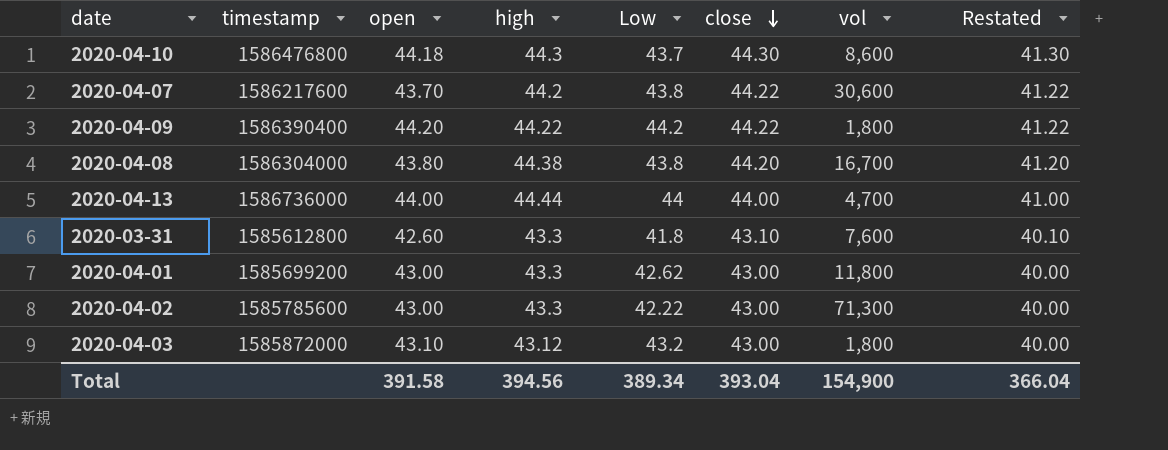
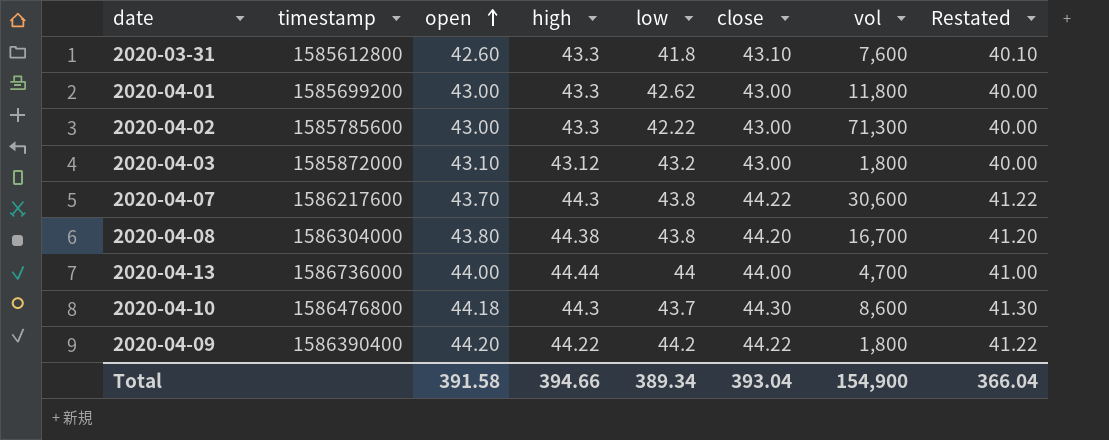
row order: close descending -> open ascending
column name: Low -> low
2020-04-07 | high: 44.2 -> 44.3
Total | high: 394.56 -> 394.66

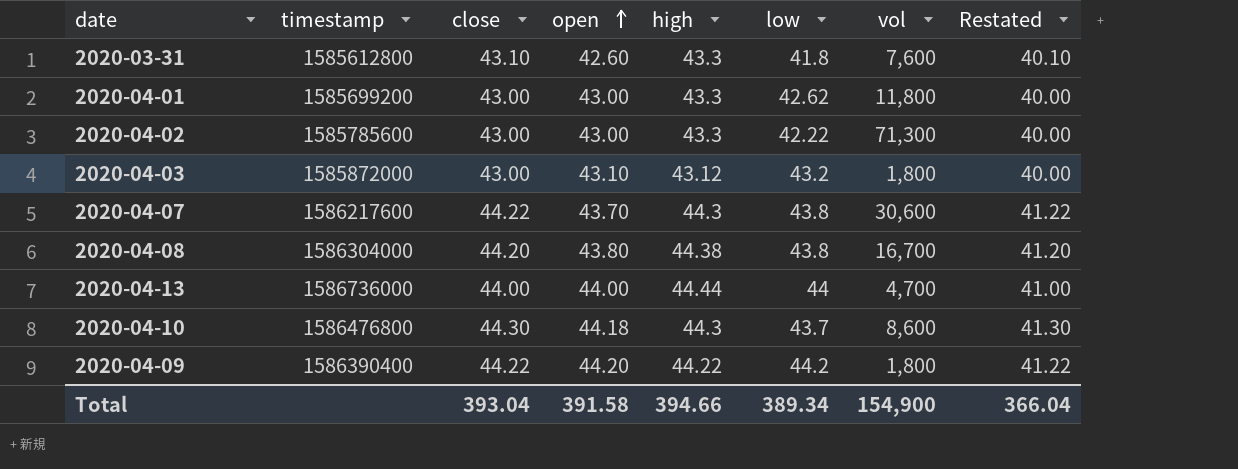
column close | position: 6 -> 3

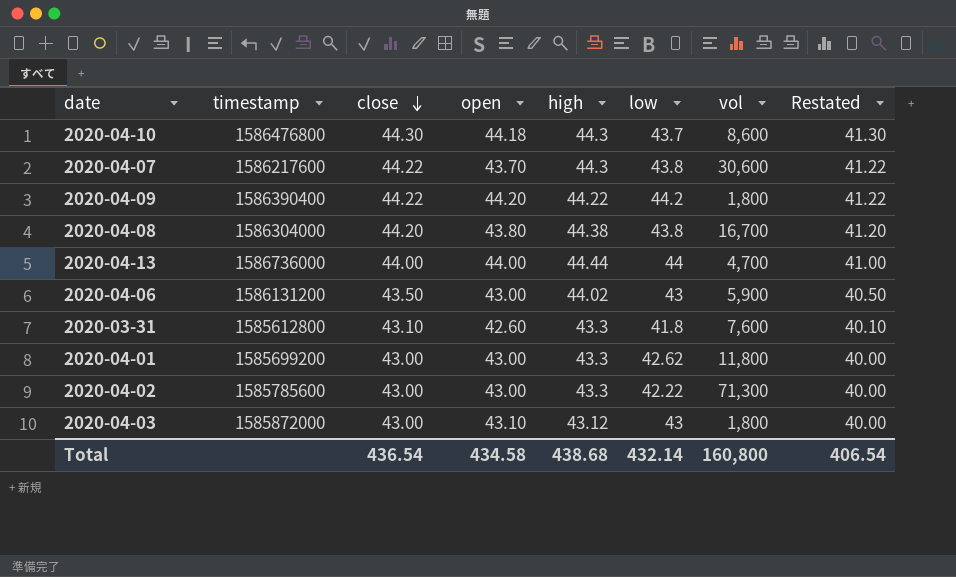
row order: open ascending -> close descending
row 2020-04-06: none -> 1586131200 | 43.50 | 43.00 | 44.02 | 43 | 5,900 | 40.50
2020-04-03 | low: 43.2 -> 43
Total | close: 393.04 -> 436.54
Total | open: 391.58 -> 434.58
Total | high: 394.66 -> 438.68
Total | low: 389.34 -> 432.14
Total | vol: 154,900 -> 160,800
Total | Restated: 366.04 -> 406.54

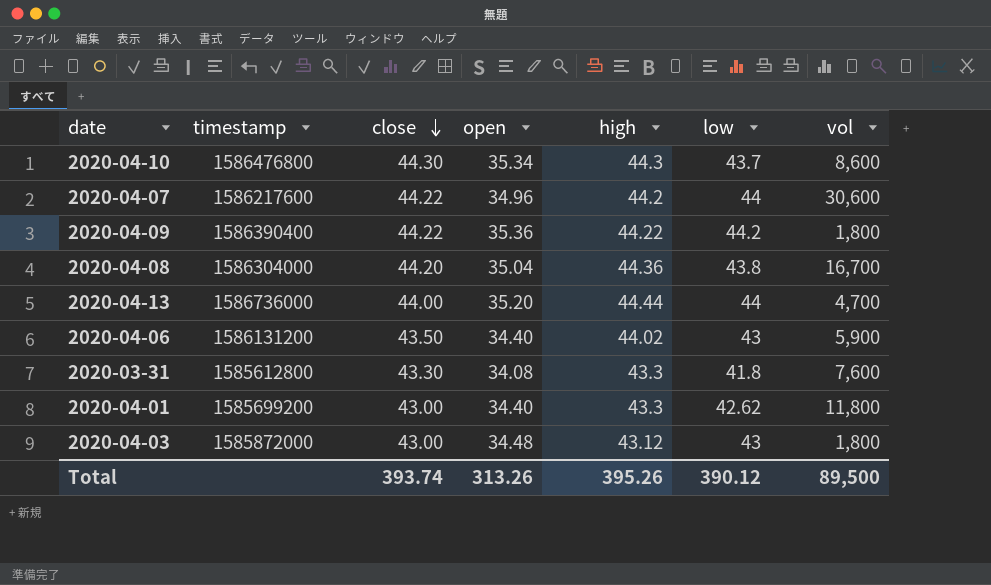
column Restated | formula: [close] - 3 -> none
row 2020-04-02: 1585785600 | 43.00 | 43.00 | 43.3 | 42.22 | 71,300 | 40.00 -> none
2020-04-10 | open: 44.18 -> 35.34
2020-04-07 | open: 43.70 -> 34.96
2020-04-07 | high: 44.3 -> 44.2
2020-04-07 | low: 43.8 -> 44
2020-04-09 | open: 44.20 -> 35.36
2020-04-08 | open: 43.80 -> 35.04
2020-04-08 | high: 44.38 -> 44.36
2020-04-13 | open: 44.00 -> 35.20
2020-04-06 | open: 43.00 -> 34.40
2020-03-31 | close: 43.10 -> 43.30
2020-03-31 | open: 42.60 -> 34.08
2020-04-01 | open: 43.00 -> 34.40
2020-04-03 | open: 43.10 -> 34.48
Total | close: 436.54 -> 393.74
Total | open: 434.58 -> 313.26
Total | high: 438.68 -> 395.26
Total | low: 432.14 -> 390.12
Total | vol: 160,800 -> 89,500

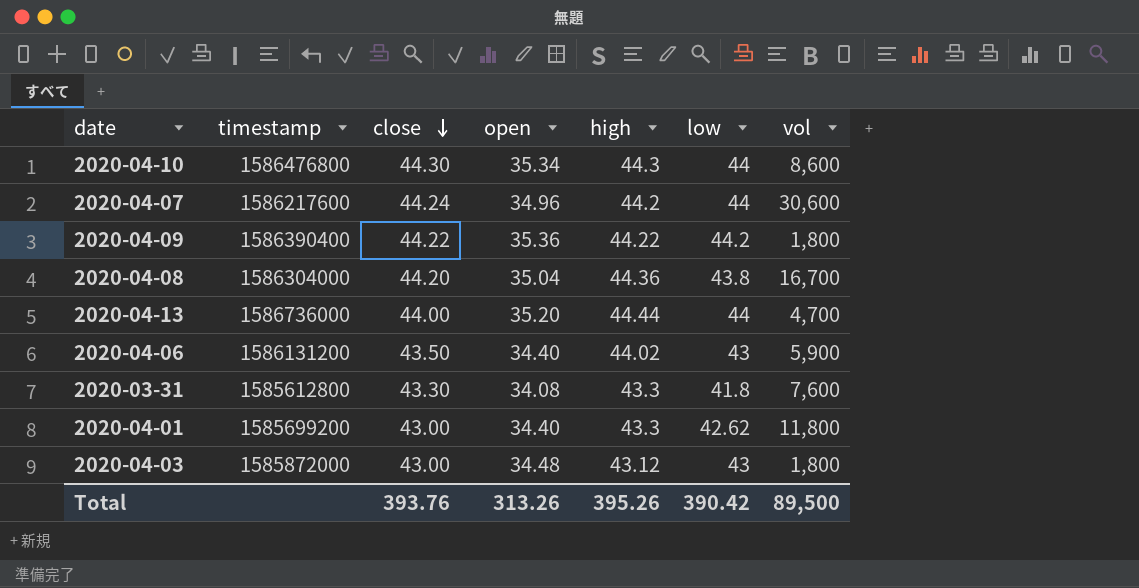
2020-04-10 | low: 43.7 -> 44
2020-04-07 | close: 44.22 -> 44.24
Total | close: 393.74 -> 393.76
Total | low: 390.12 -> 390.42

